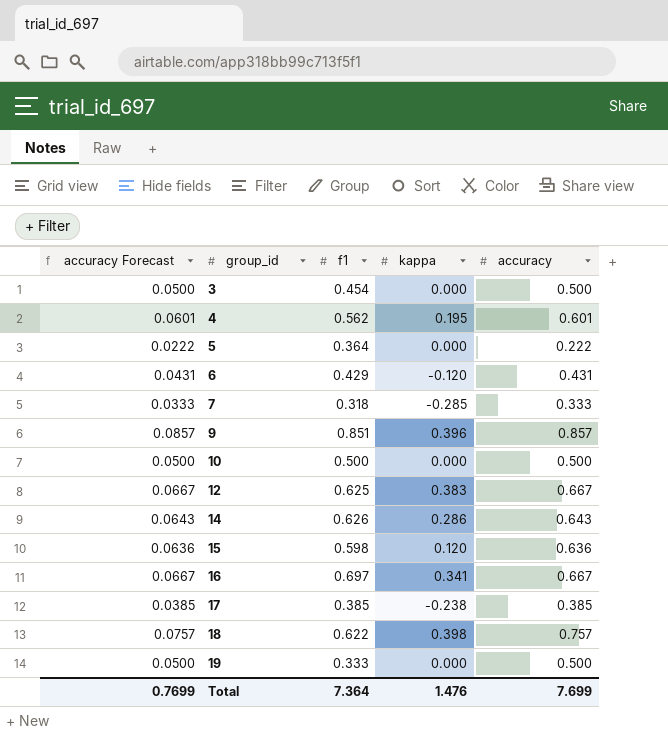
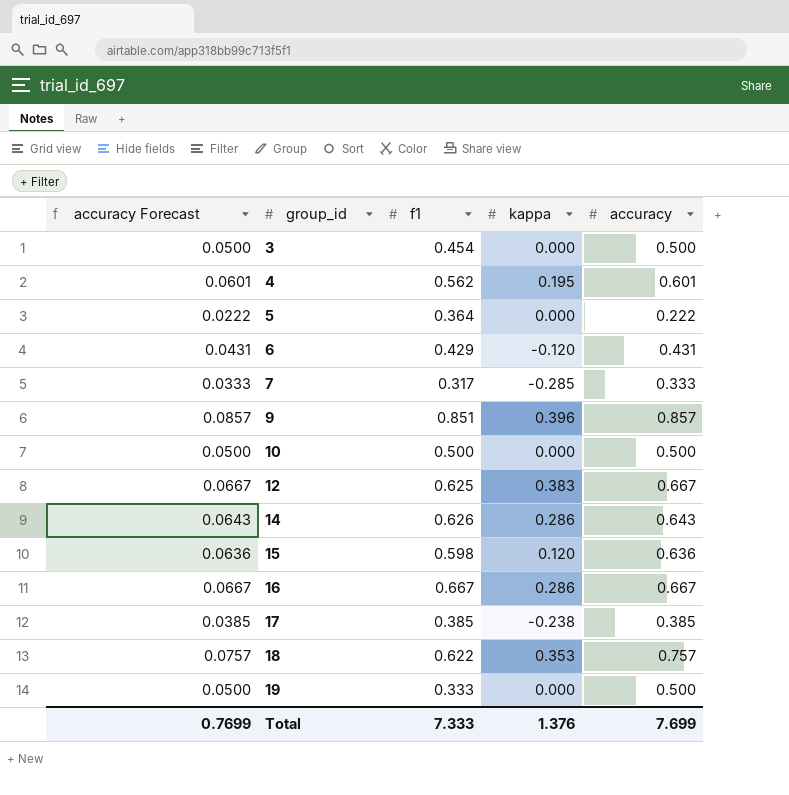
7 | f1: 0.318 -> 0.317
16 | f1: 0.697 -> 0.667
16 | kappa: 0.341 -> 0.286
18 | kappa: 0.398 -> 0.353
Total | f1: 7.364 -> 7.333
Total | kappa: 1.476 -> 1.376

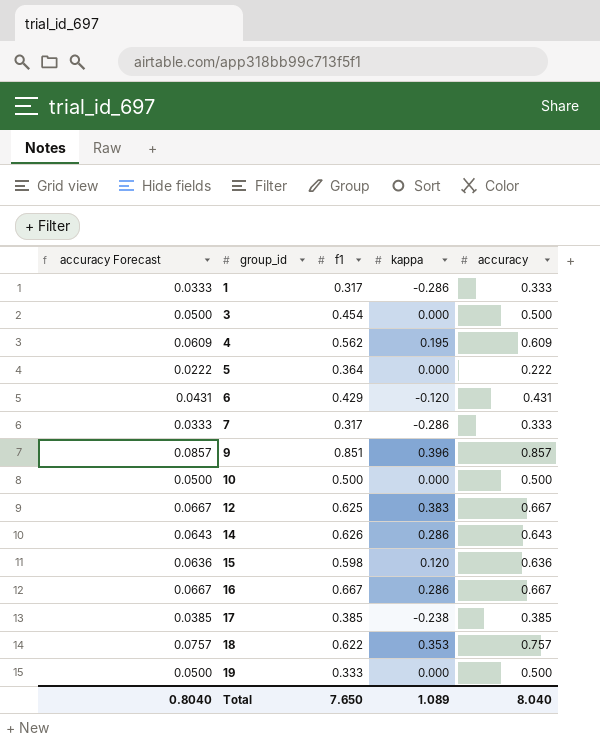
row 1: none -> 0.0333 | 0.317 | -0.286 | 0.333
4 | accuracy Forecast: 0.0601 -> 0.0609
4 | accuracy: 0.601 -> 0.609
7 | kappa: -0.285 -> -0.286
Total | accuracy Forecast: 0.7699 -> 0.8040
Total | f1: 7.333 -> 7.650
Total | kappa: 1.376 -> 1.089
Total | accuracy: 7.699 -> 8.040

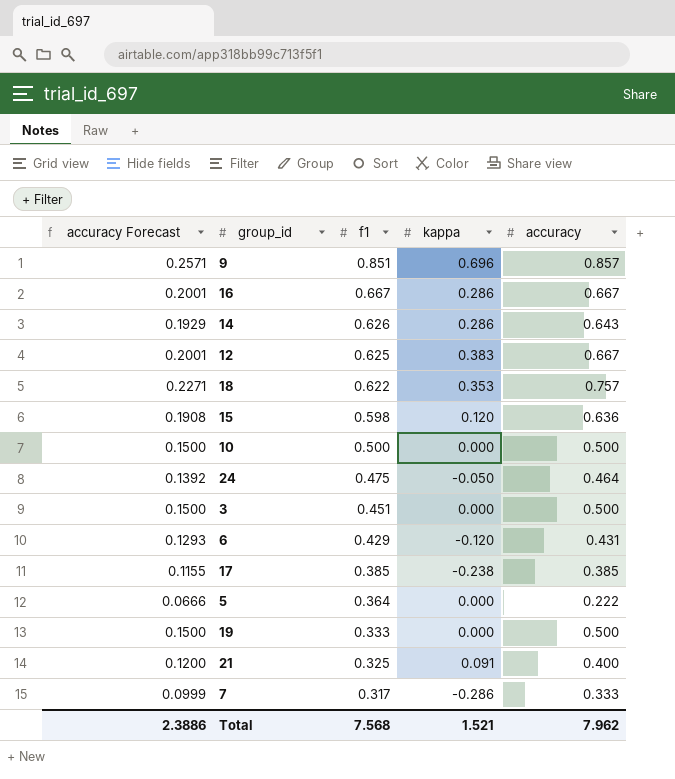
row order: group_id ascending -> f1 descending
column accuracy Forecast | formula: [accuracy] * 0.1 -> [accuracy] * 0.3
row 1: 0.0333 | 0.317 | -0.286 | 0.333 -> none
row 4: 0.0609 | 0.562 | 0.195 | 0.609 -> none
9 | kappa: 0.396 -> 0.696
row 24: none -> 0.1392 | 0.475 | -0.050 | 0.464
3 | f1: 0.454 -> 0.451
row 21: none -> 0.1200 | 0.325 | 0.091 | 0.400
Total | accuracy Forecast: 0.8040 -> 2.3886
Total | f1: 7.650 -> 7.568
Total | kappa: 1.089 -> 1.521
Total | accuracy: 8.040 -> 7.962

